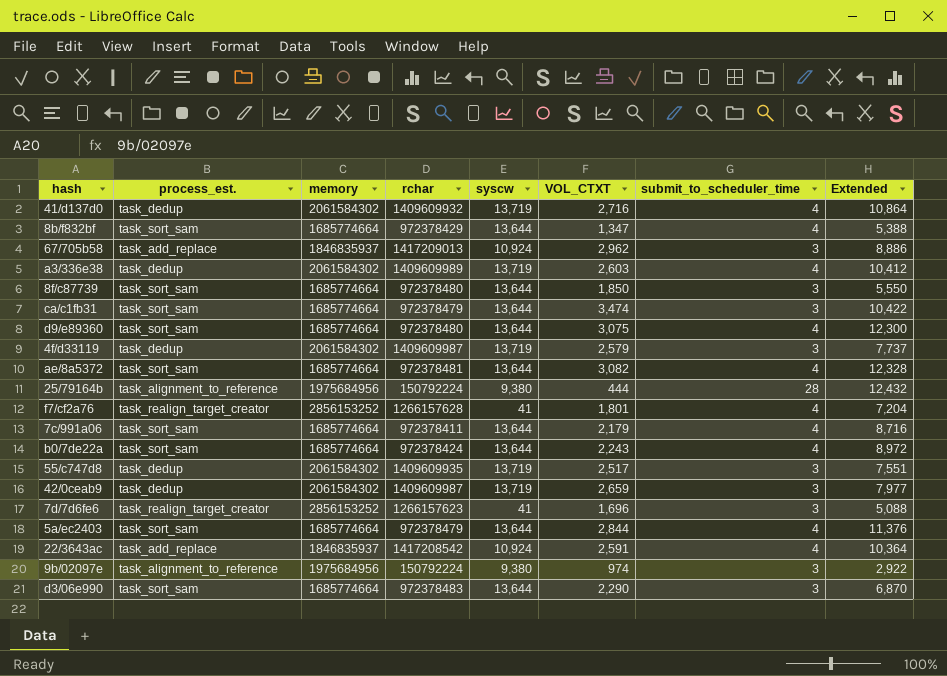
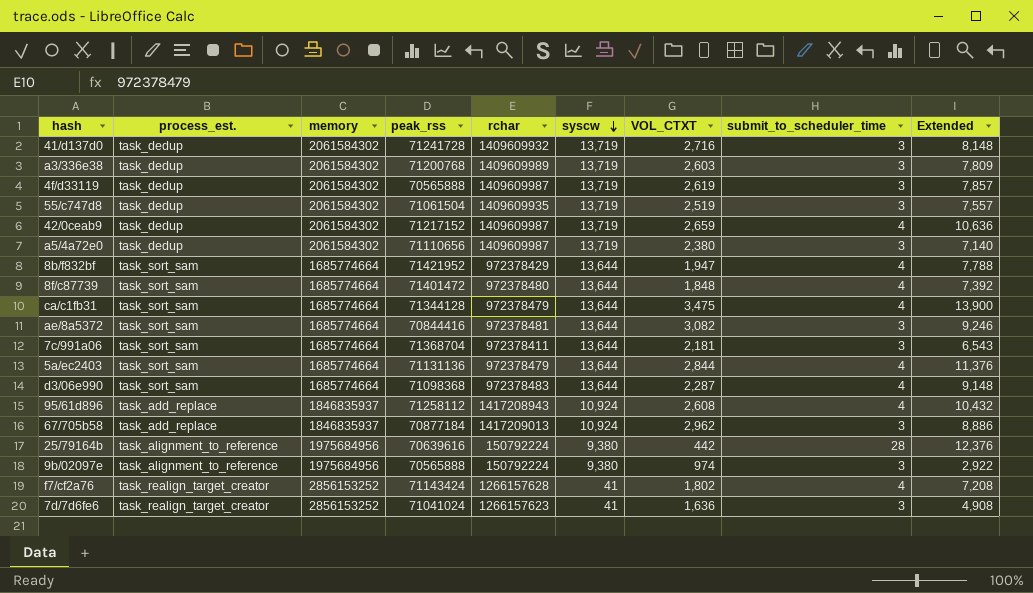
row order: none -> syscw descending
column peak_rss | position: none -> 4
row d9/e89360: task_sort_sam | 1685774664 | 972378480 | 13,644 | 3,075 | 4 | 12,300 -> none
row b0/7de22a: task_sort_sam | 1685774664 | 972378424 | 13,644 | 2,243 | 4 | 8,972 -> none
row 22/3643ac: task_add_replace | 1846835937 | 1417208542 | 10,924 | 2,591 | 4 | 10,364 -> none
41/d137d0 | submit_to_scheduler_time: 4 -> 3
41/d137d0 | Extended: 10,864 -> 8,148
a3/336e38 | submit_to_scheduler_time: 4 -> 3
a3/336e38 | Extended: 10,412 -> 7,809
4f/d33119 | VOL_CTXT: 2,579 -> 2,619
4f/d33119 | Extended: 7,737 -> 7,857
55/c747d8 | VOL_CTXT: 2,517 -> 2,519
55/c747d8 | Extended: 7,551 -> 7,557
42/0ceab9 | submit_to_scheduler_time: 3 -> 4
42/0ceab9 | Extended: 7,977 -> 10,636
row a5/4a72e0: none -> task_dedup | 2061584302 | 71110656 | 1409609987 | 13,719 | 2,380 | 3 | 7,140
8b/f832bf | VOL_CTXT: 1,347 -> 1,947
8b/f832bf | Extended: 5,388 -> 7,788
8f/c87739 | VOL_CTXT: 1,850 -> 1,848
8f/c87739 | submit_to_scheduler_time: 3 -> 4
8f/c87739 | Extended: 5,550 -> 7,392
ca/c1fb31 | VOL_CTXT: 3,474 -> 3,475
ca/c1fb31 | submit_to_scheduler_time: 3 -> 4
ca/c1fb31 | Extended: 10,422 -> 13,900
ae/8a5372 | submit_to_scheduler_time: 4 -> 3
ae/8a5372 | Extended: 12,328 -> 9,246
7c/991a06 | VOL_CTXT: 2,179 -> 2,181
7c/991a06 | submit_to_scheduler_time: 4 -> 3
7c/991a06 | Extended: 8,716 -> 6,543
d3/06e990 | VOL_CTXT: 2,290 -> 2,287
d3/06e990 | submit_to_scheduler_time: 3 -> 4
d3/06e990 | Extended: 6,870 -> 9,148
row 95/61d896: none -> task_add_replace | 1846835937 | 71258112 | 1417208943 | 10,924 | 2,608 | 4 | 10,432
25/79164b | VOL_CTXT: 444 -> 442
25/79164b | Extended: 12,432 -> 12,376
f7/cf2a76 | VOL_CTXT: 1,801 -> 1,802
f7/cf2a76 | Extended: 7,204 -> 7,208
7d/7d6fe6 | VOL_CTXT: 1,696 -> 1,636
7d/7d6fe6 | Extended: 5,088 -> 4,908

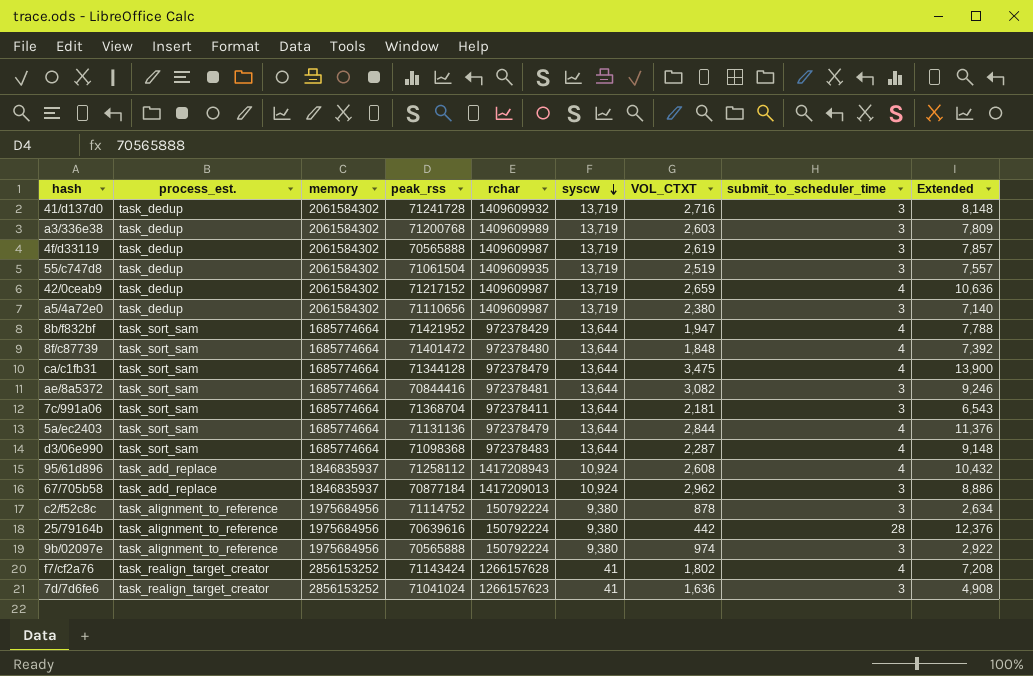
row c2/f52c8c: none -> task_alignment_to_reference | 1975684956 | 71114752 | 150792224 | 9,380 | 878 | 3 | 2,634

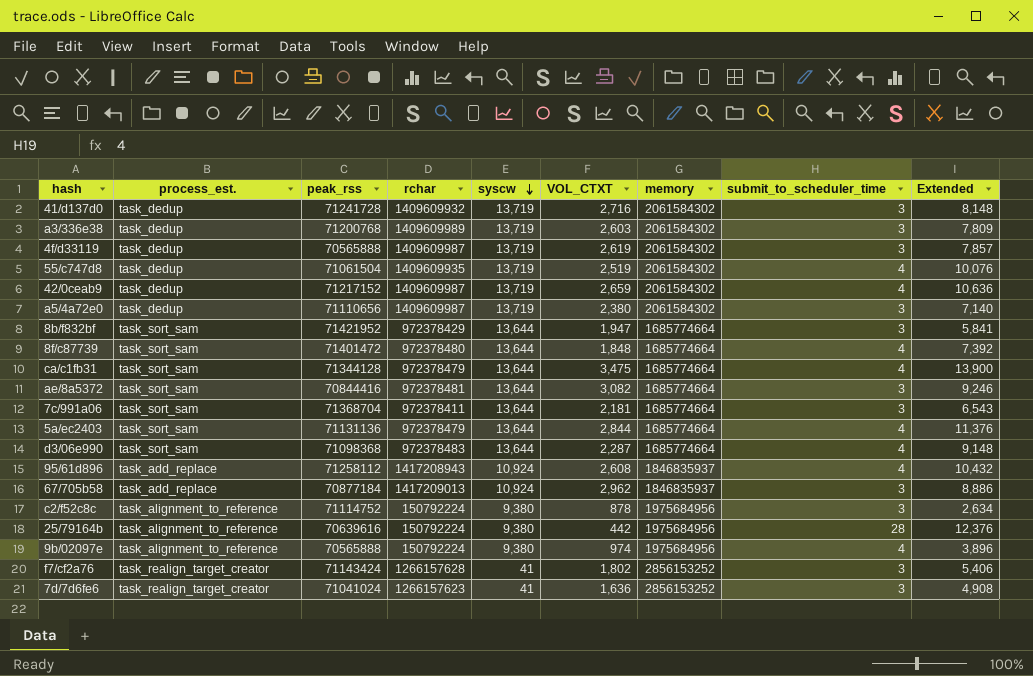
column memory | position: 3 -> 7
55/c747d8 | submit_to_scheduler_time: 3 -> 4
55/c747d8 | Extended: 7,557 -> 10,076
8b/f832bf | submit_to_scheduler_time: 4 -> 3
8b/f832bf | Extended: 7,788 -> 5,841
9b/02097e | submit_to_scheduler_time: 3 -> 4
9b/02097e | Extended: 2,922 -> 3,896
f7/cf2a76 | submit_to_scheduler_time: 4 -> 3
f7/cf2a76 | Extended: 7,208 -> 5,406

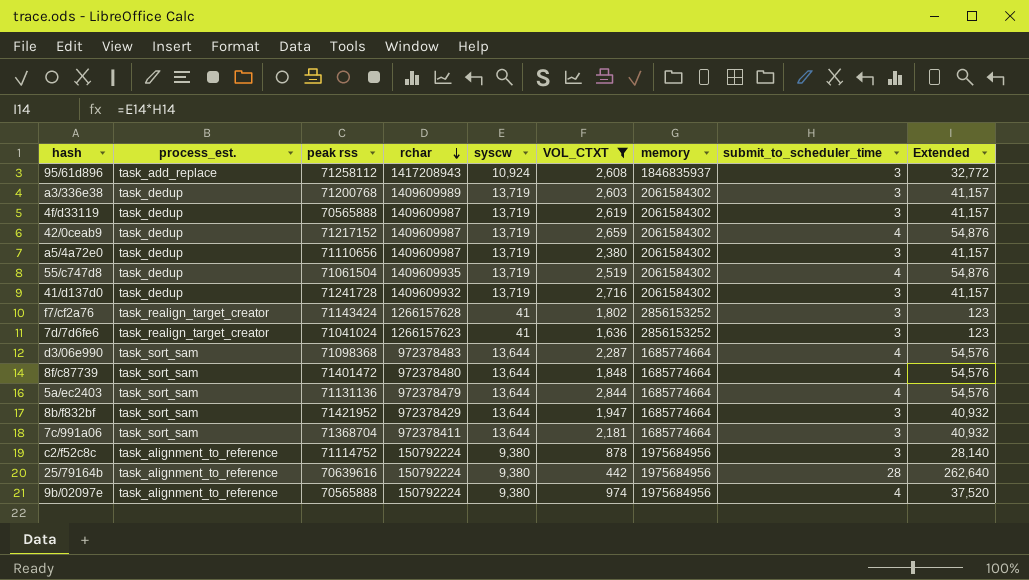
filter: none -> VOL_CTXT <= 2,844
row order: syscw descending -> rchar descending
column name: peak_rss -> peak rss
column Extended | formula: [VOL_CTXT] * [submit_to_scheduler_time] -> [syscw] * [submit_to_scheduler_time]
95/61d896 | submit_to_scheduler_time: 4 -> 3

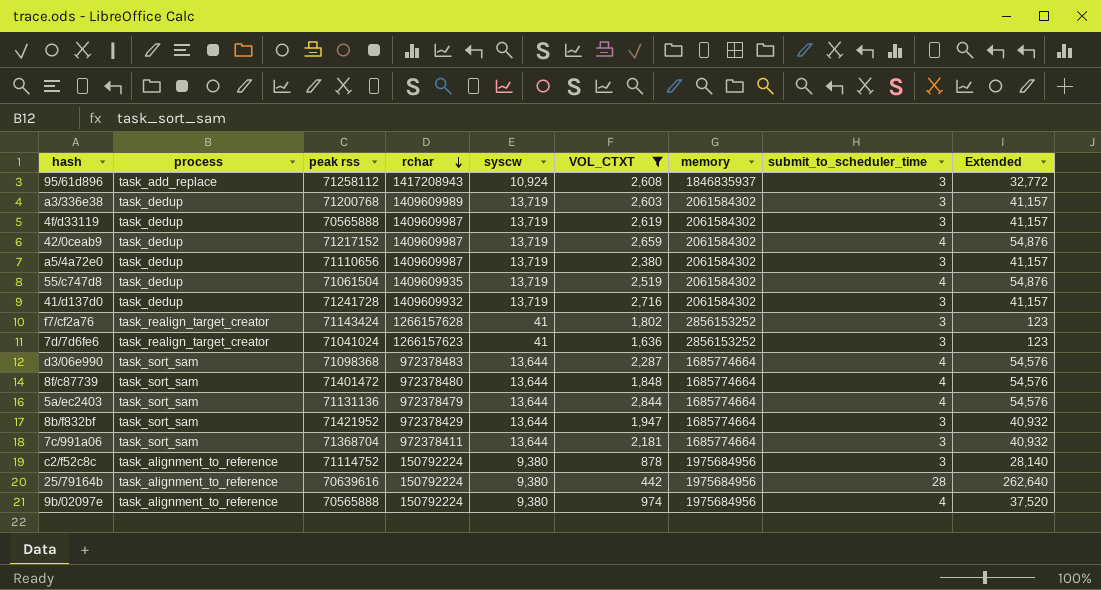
column name: process_est. -> process

